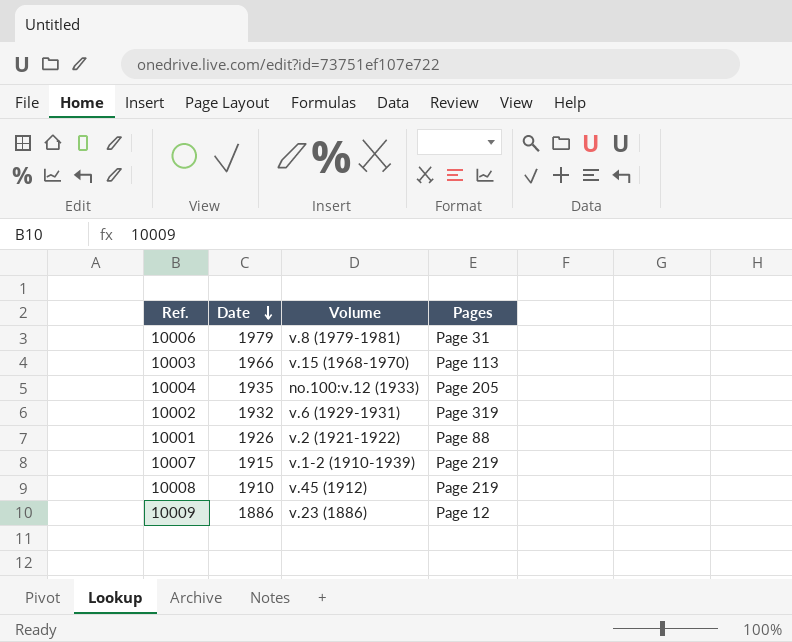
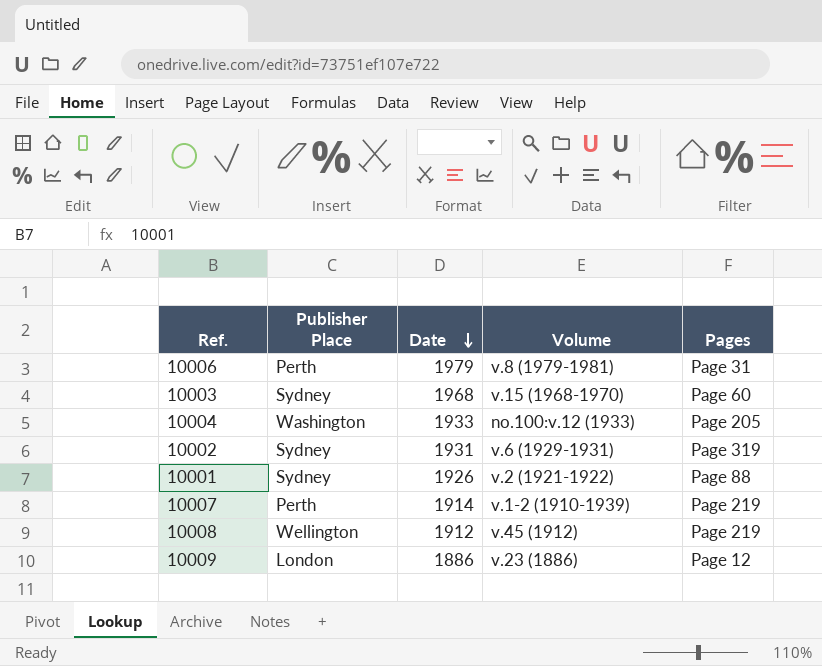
column Publisher Place | position: none -> 2
10003 | Date: 1966 -> 1968
10003 | Pages: Page 113 -> Page 60
10004 | Date: 1935 -> 1933
10002 | Date: 1932 -> 1931
10007 | Date: 1915 -> 1914
10008 | Date: 1910 -> 1912

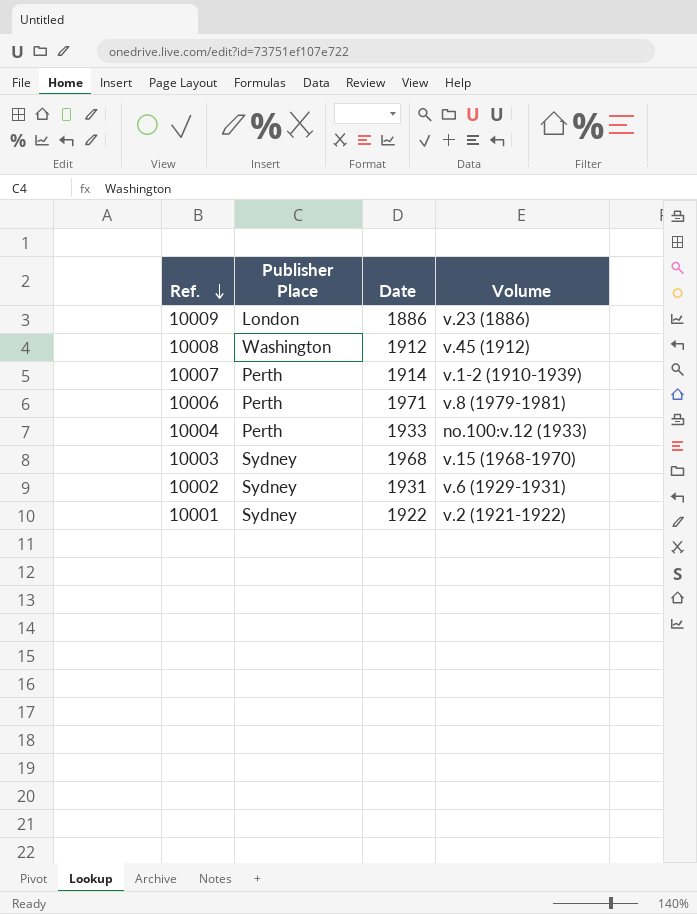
row order: Date descending -> Ref. descending
column Pages | position: 5 -> none
10008 | Publisher Place: Wellington -> Washington
10006 | Date: 1979 -> 1971
10004 | Publisher Place: Washington -> Perth
10001 | Date: 1926 -> 1922

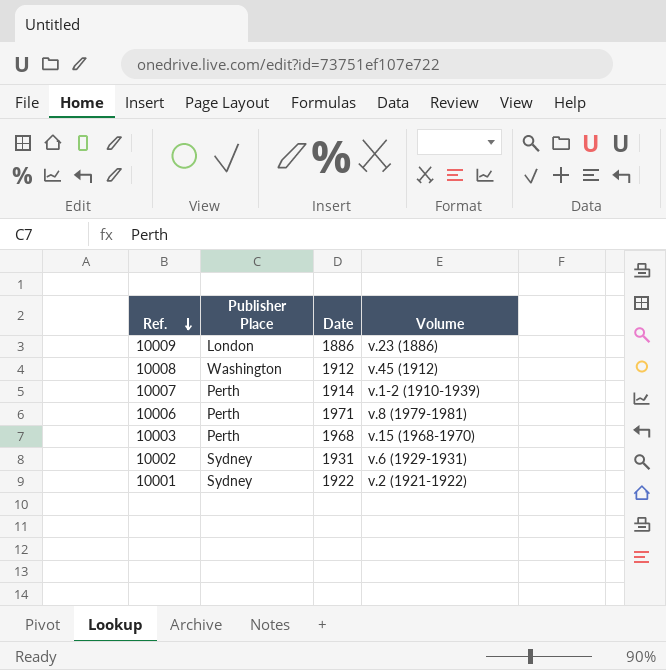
row 10004: Perth | 1933 | no.100:v.12 (1933) -> none
10003 | Publisher Place: Sydney -> Perth

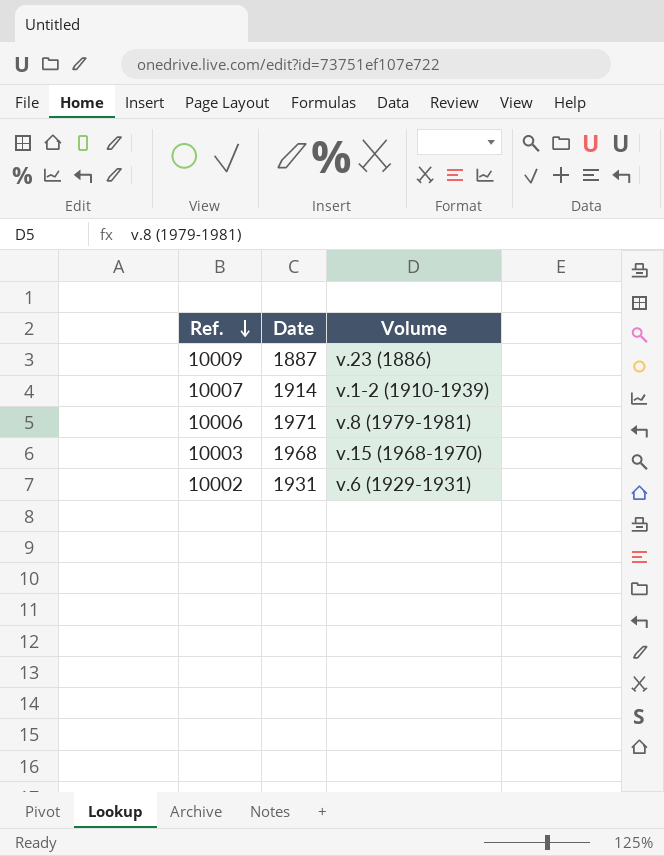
column Publisher Place | position: 2 -> none
row 10008: Washington | 1912 | v.45 (1912) -> none
row 10001: Sydney | 1922 | v.2 (1921-1922) -> none
10009 | Date: 1886 -> 1887

